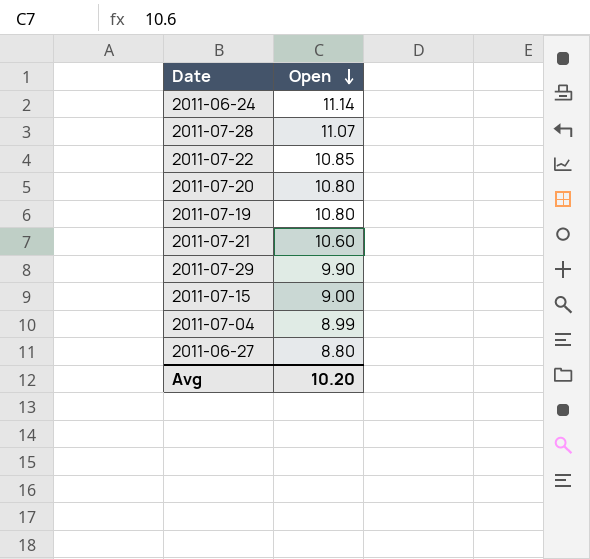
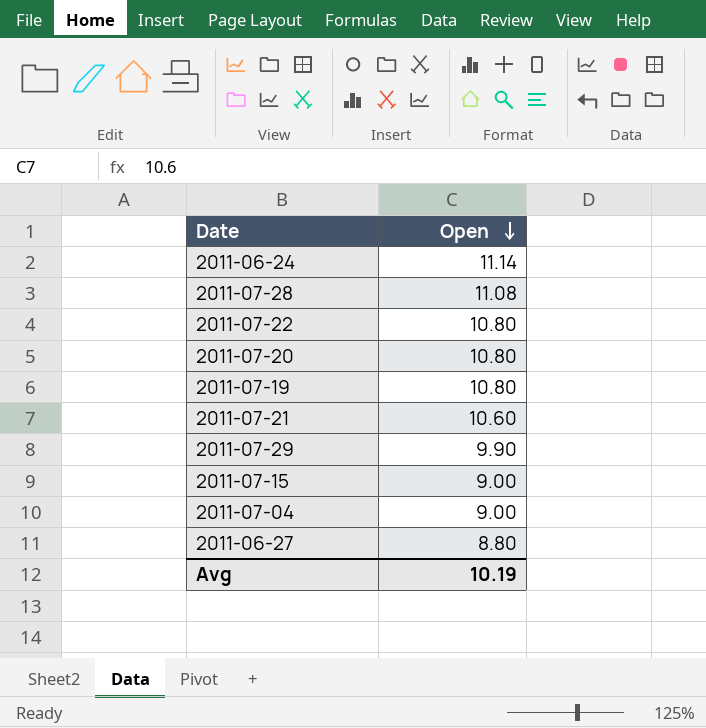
2011-07-28 | Open: 11.07 -> 11.08
2011-07-22 | Open: 10.85 -> 10.80
2011-07-04 | Open: 8.99 -> 9.00
Avg | Open: 10.20 -> 10.19

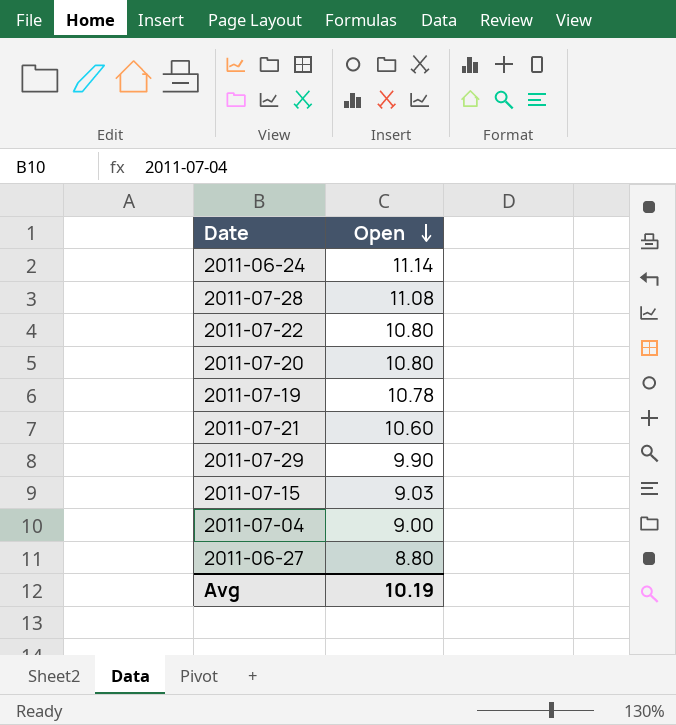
2011-07-19 | Open: 10.80 -> 10.78
2011-07-15 | Open: 9.00 -> 9.03

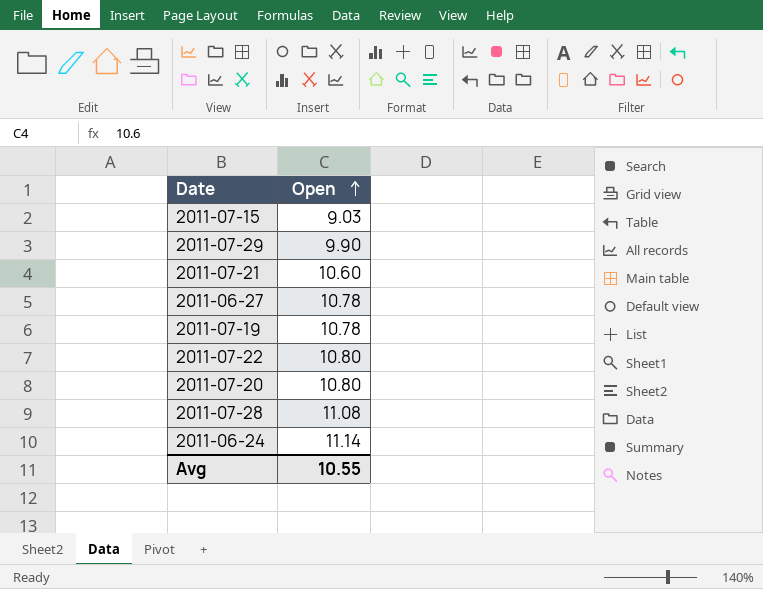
row order: Open descending -> Open ascending
row 2011-07-04: 9.00 -> none
2011-06-27 | Open: 8.80 -> 10.78
Avg | Open: 10.19 -> 10.55

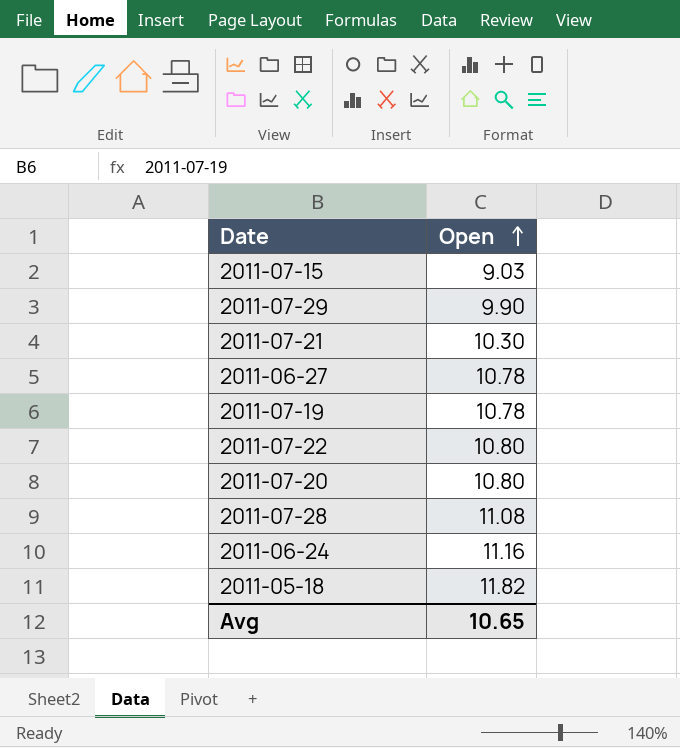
2011-07-21 | Open: 10.60 -> 10.30
2011-06-24 | Open: 11.14 -> 11.16
row 2011-05-18: none -> 11.82
Avg | Open: 10.55 -> 10.65

